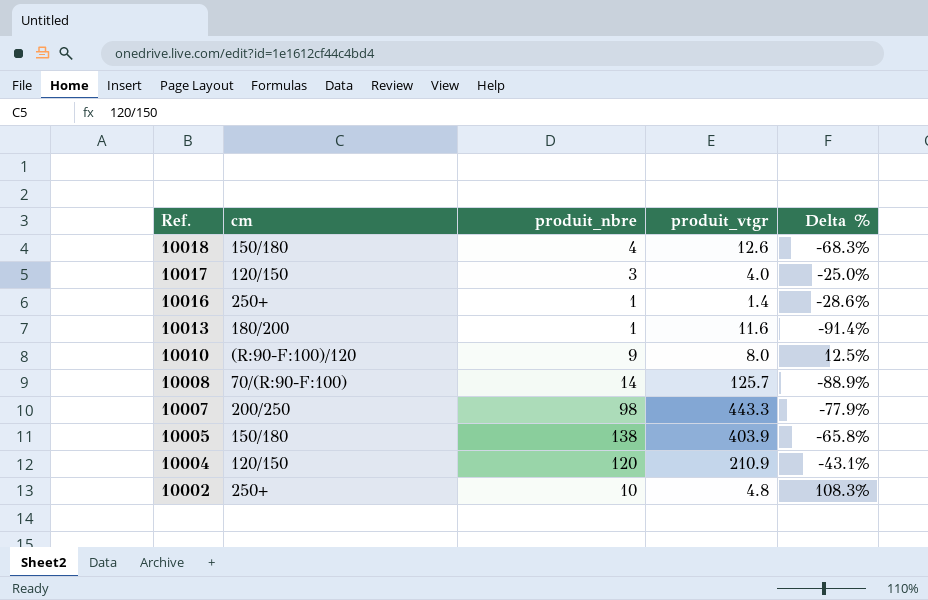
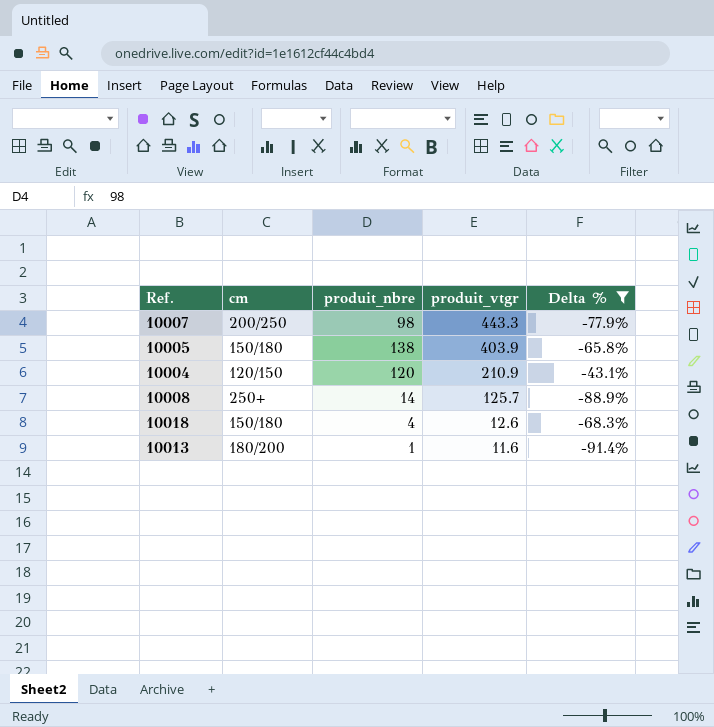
filter: none -> Delta % <= -43.1%
row order: Ref. descending -> produit_vtgr descending
10008 | cm: 70/(R:90-F:100) -> 250+

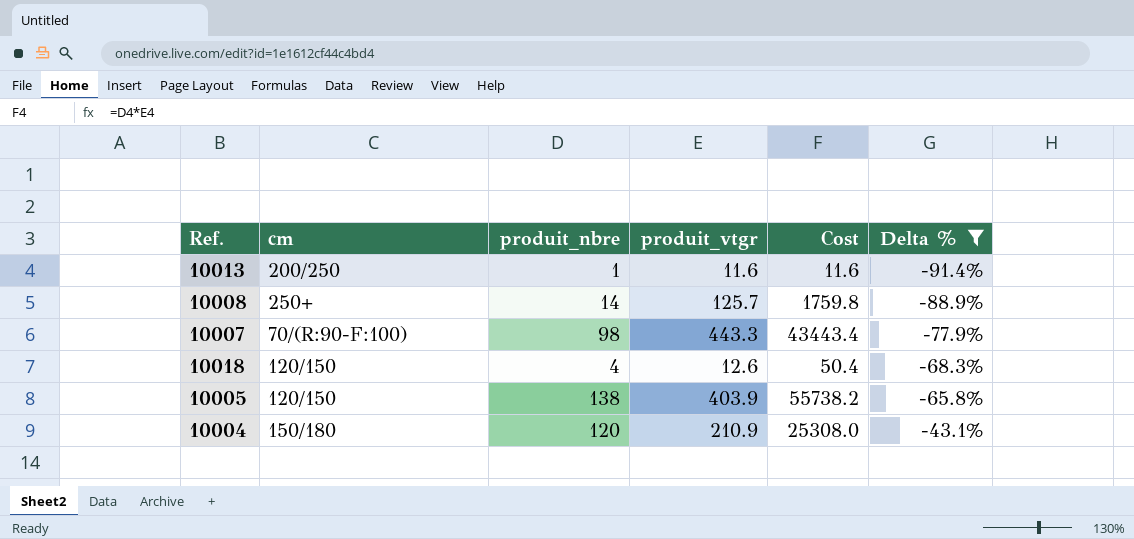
row order: produit_vtgr descending -> Delta % ascending
column Cost | formula: none -> [produit_nbre] * [produit_vtgr]
10013 | cm: 180/200 -> 200/250
10007 | cm: 200/250 -> 70/(R:90-F:100)
10018 | cm: 150/180 -> 120/150
10005 | cm: 150/180 -> 120/150
10004 | cm: 120/150 -> 150/180

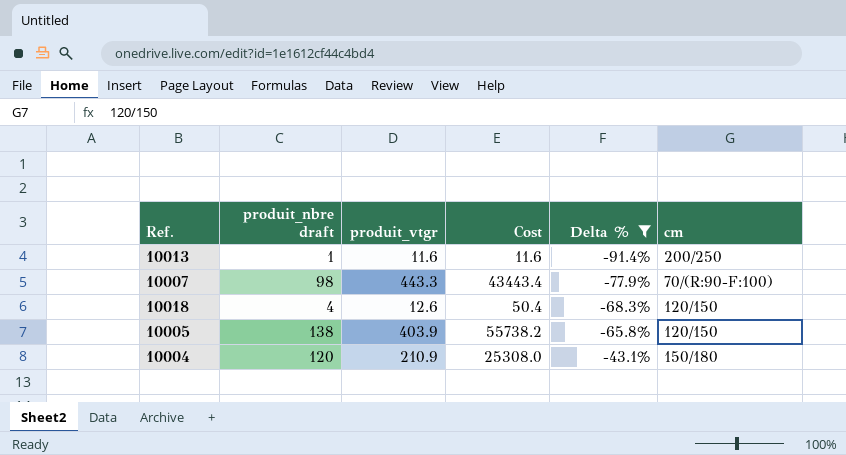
column name: produit_nbre -> produit_nbre draft
column cm | position: 2 -> 6
row 10008: 250+ | 14 | 125.7 | 1759.8 | -88.9% -> none

